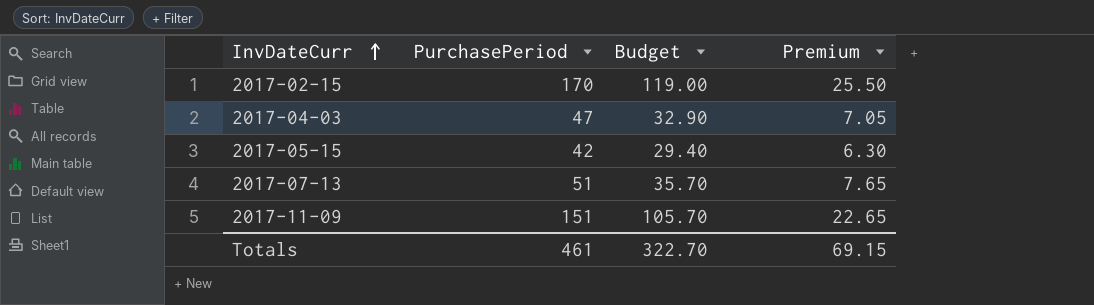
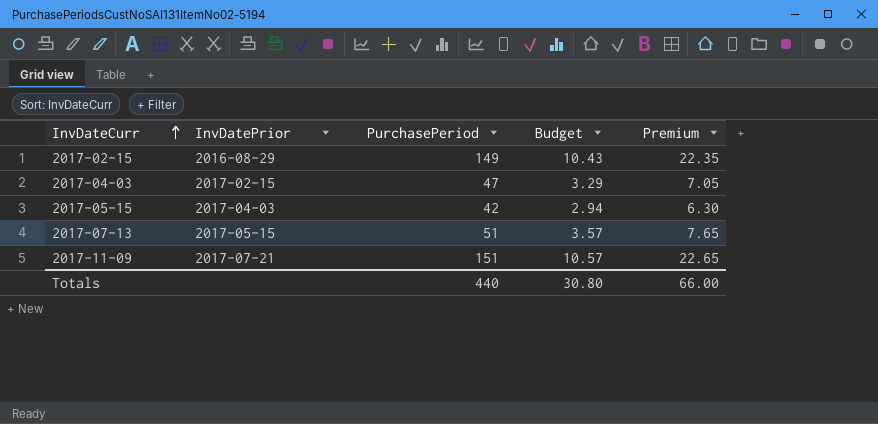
column InvDatePrior | position: none -> 2
column Budget | formula: [PurchasePeriod] * 0.7 -> [PurchasePeriod] * 0.07
2017-02-15 | PurchasePeriod: 170 -> 149
2017-02-15 | Premium: 25.50 -> 22.35
Totals | PurchasePeriod: 461 -> 440
Totals | Budget: 322.70 -> 30.80
Totals | Premium: 69.15 -> 66.00

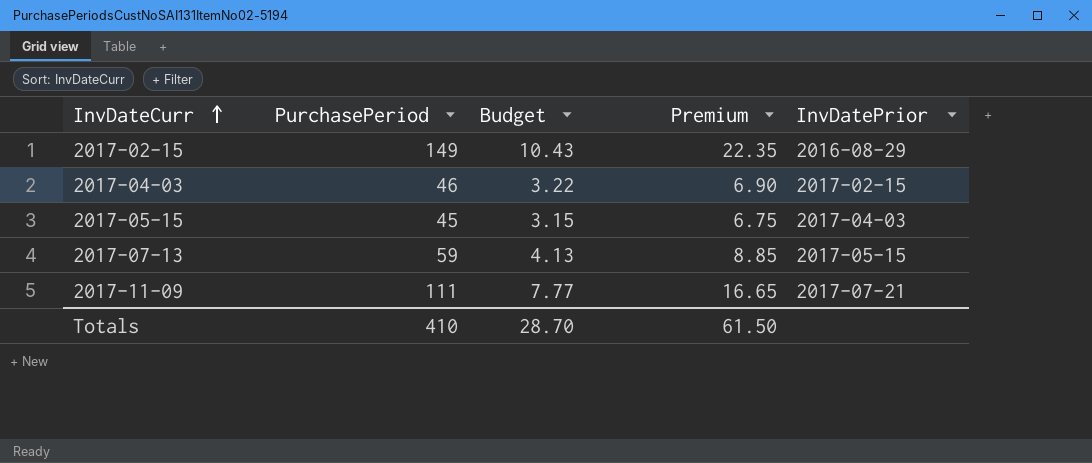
column InvDatePrior | position: 2 -> 5
2017-04-03 | PurchasePeriod: 47 -> 46
2017-04-03 | Budget: 3.29 -> 3.22
2017-04-03 | Premium: 7.05 -> 6.90
2017-05-15 | PurchasePeriod: 42 -> 45
2017-05-15 | Budget: 2.94 -> 3.15
2017-05-15 | Premium: 6.30 -> 6.75
2017-07-13 | PurchasePeriod: 51 -> 59
2017-07-13 | Budget: 3.57 -> 4.13
2017-07-13 | Premium: 7.65 -> 8.85
2017-11-09 | PurchasePeriod: 151 -> 111
2017-11-09 | Budget: 10.57 -> 7.77
2017-11-09 | Premium: 22.65 -> 16.65
Totals | PurchasePeriod: 440 -> 410
Totals | Budget: 30.80 -> 28.70
Totals | Premium: 66.00 -> 61.50

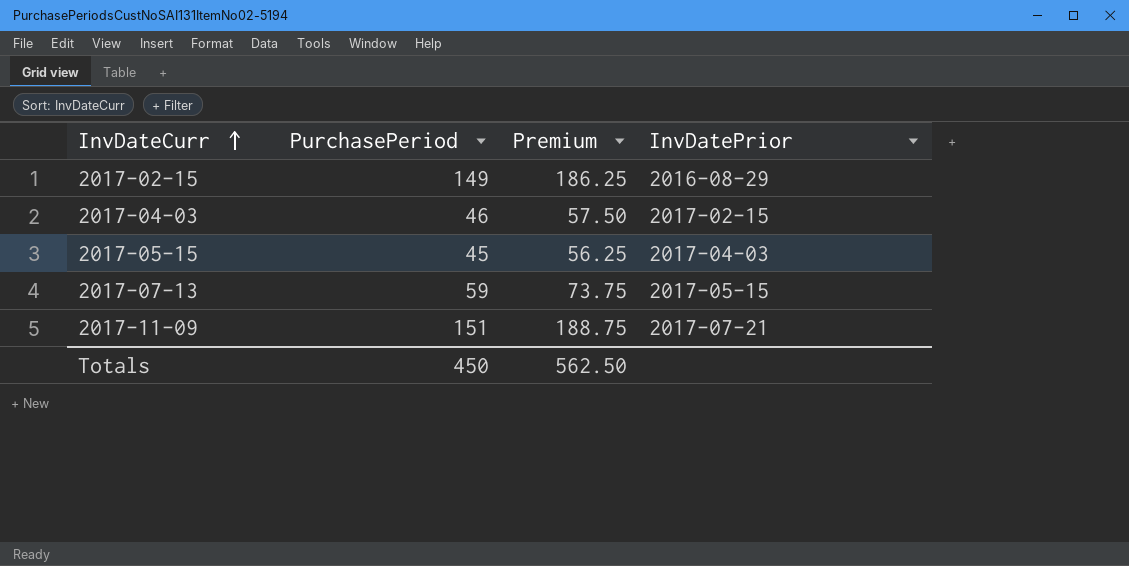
column Budget | formula: [PurchasePeriod] * 0.07 -> none
column Premium | formula: [PurchasePeriod] * 0.15 -> [PurchasePeriod] * 1.25
2017-11-09 | PurchasePeriod: 111 -> 151
Totals | PurchasePeriod: 410 -> 450
Totals | Premium: 61.50 -> 562.50

